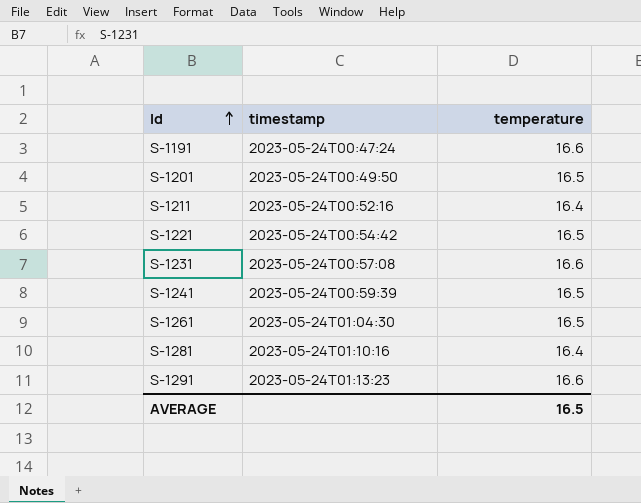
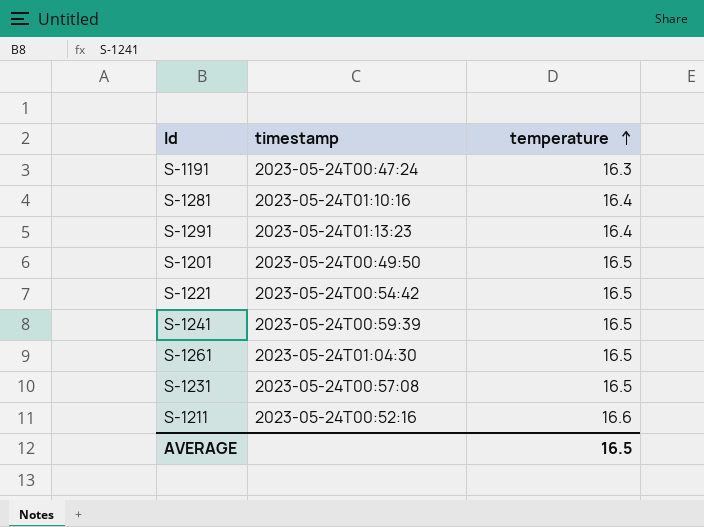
row order: Id ascending -> temperature ascending
S-1191 | temperature: 16.6 -> 16.3
S-1291 | temperature: 16.6 -> 16.4
S-1231 | temperature: 16.6 -> 16.5
S-1211 | temperature: 16.4 -> 16.6

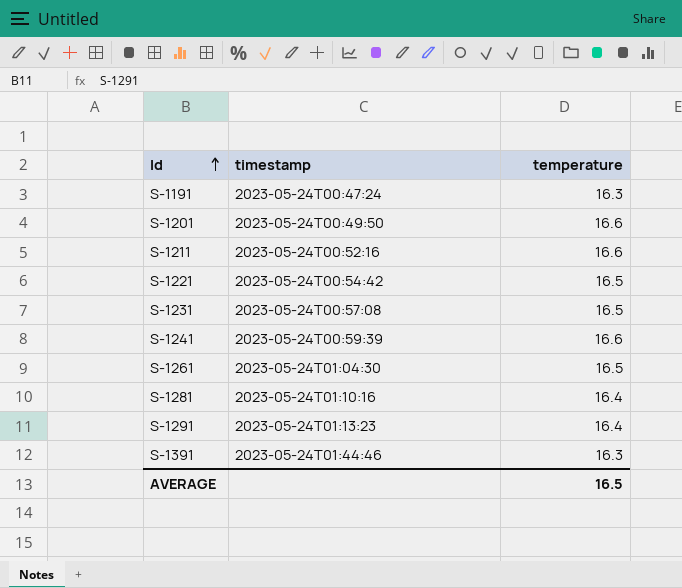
row order: temperature ascending -> Id ascending
S-1201 | temperature: 16.5 -> 16.6
S-1241 | temperature: 16.5 -> 16.6
row S-1391: none -> 2023-05-24T01:44:46 | 16.3

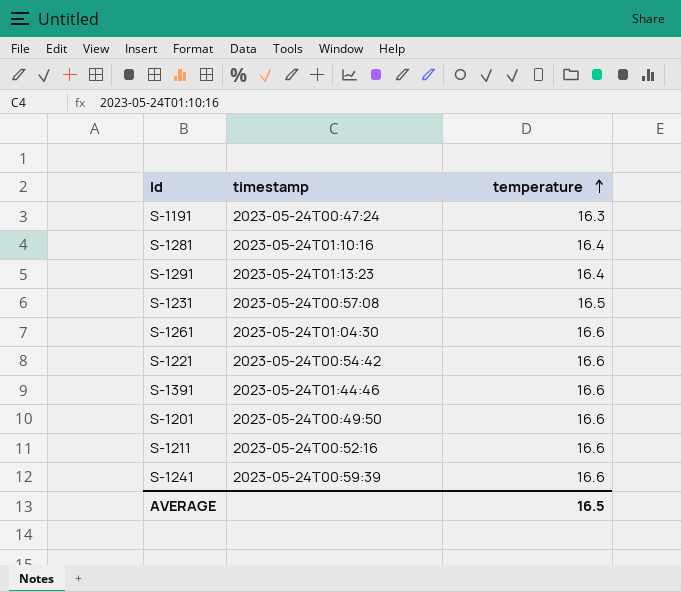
row order: Id ascending -> temperature ascending
S-1261 | temperature: 16.5 -> 16.6
S-1221 | temperature: 16.5 -> 16.6
S-1391 | temperature: 16.3 -> 16.6

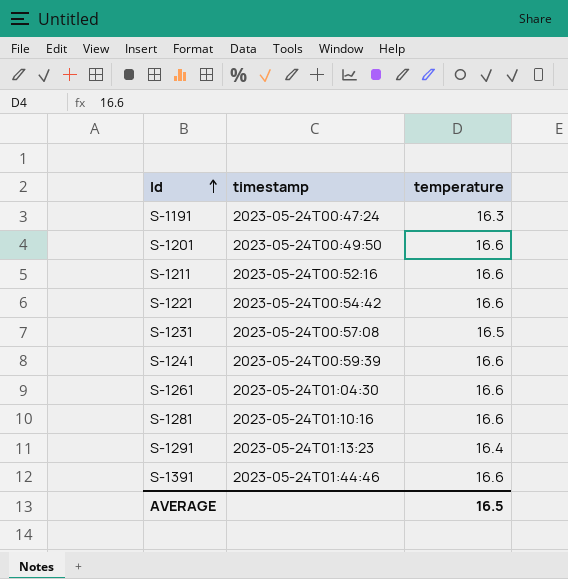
row order: temperature ascending -> Id ascending
S-1281 | temperature: 16.4 -> 16.6

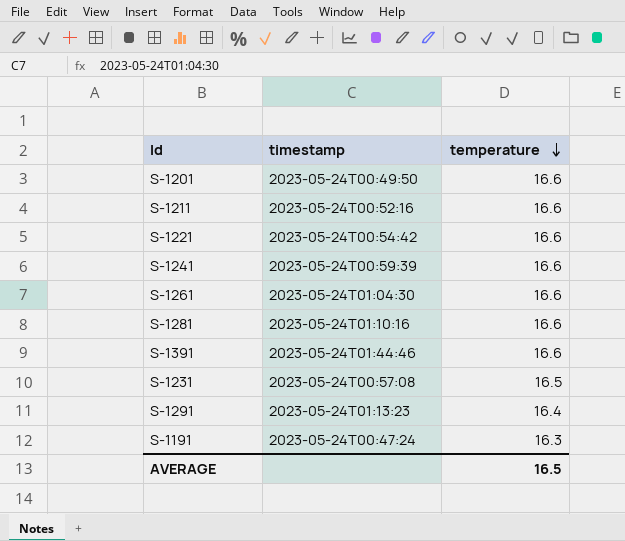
row order: Id ascending -> temperature descending

